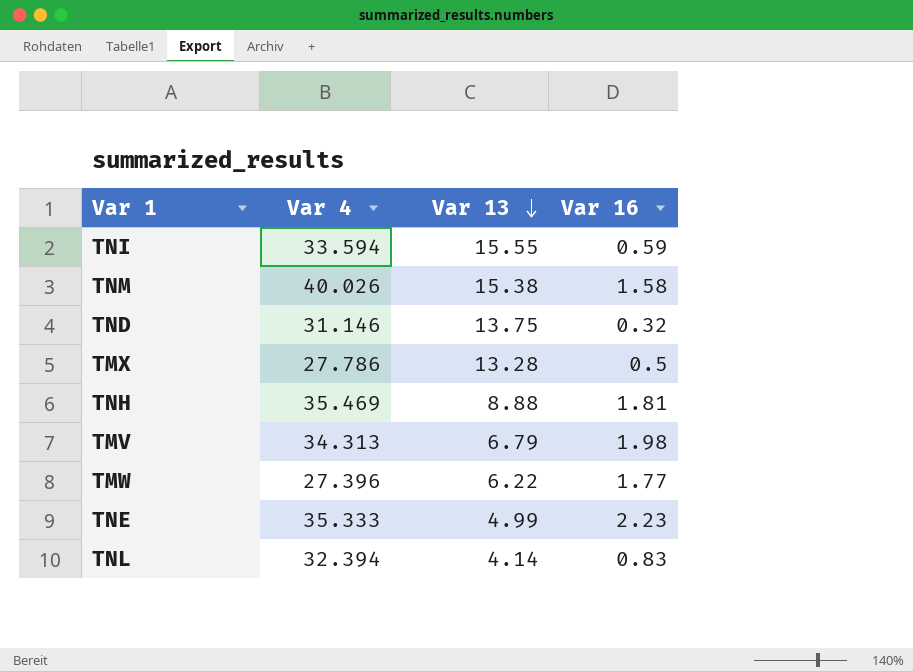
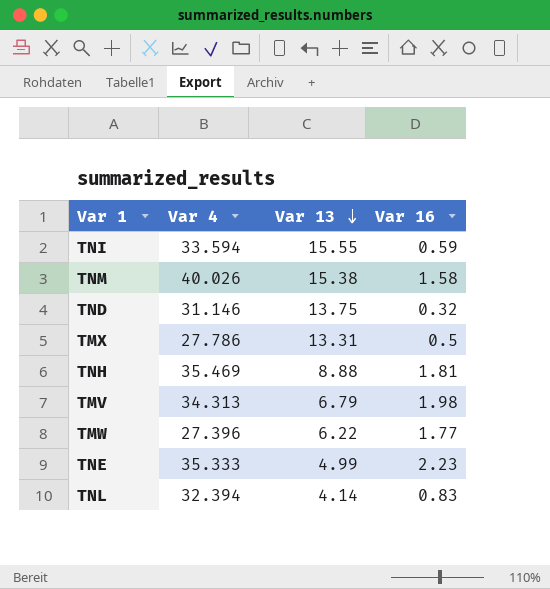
TMX | Var 13: 13.28 -> 13.31

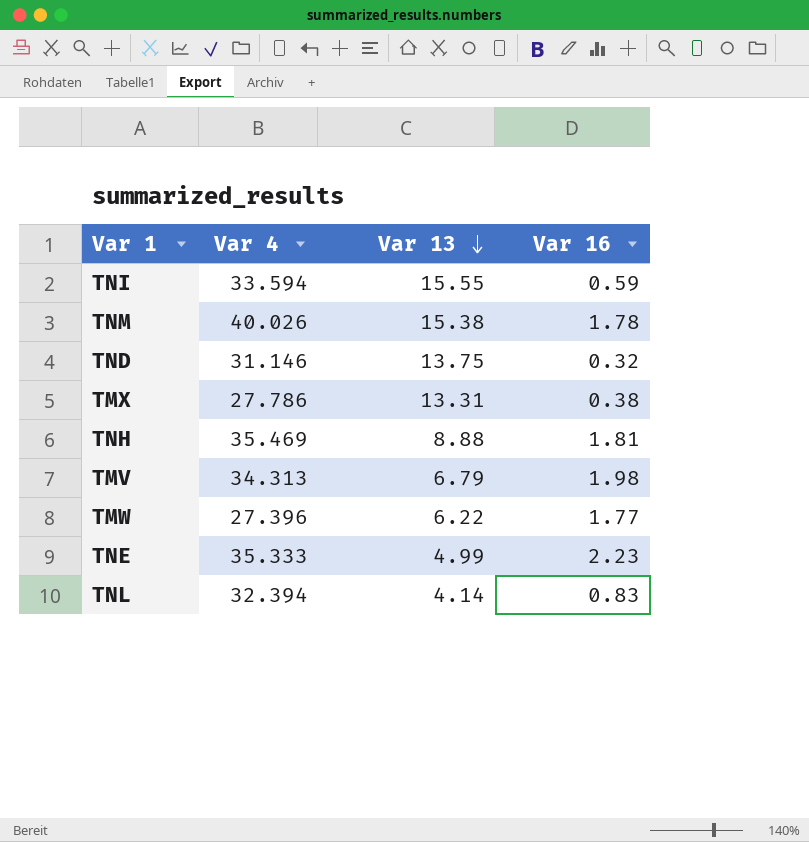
TNM | Var 16: 1.58 -> 1.78
TMX | Var 16: 0.5 -> 0.38

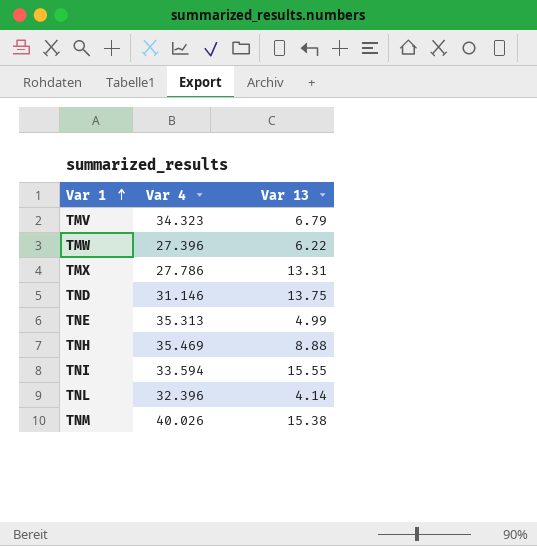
row order: Var 13 descending -> Var 1 ascending
column Var 16 | position: 4 -> none
TMV | Var 4: 34.313 -> 34.323
TNE | Var 4: 35.333 -> 35.313
TNL | Var 4: 32.394 -> 32.396

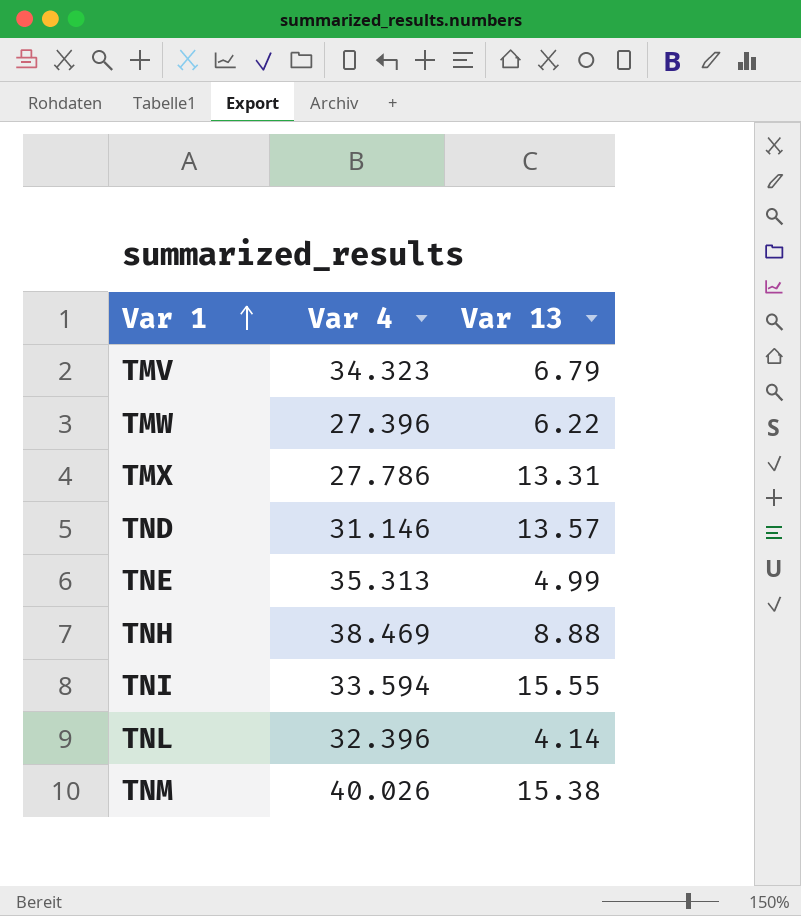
TND | Var 13: 13.75 -> 13.57
TNH | Var 4: 35.469 -> 38.469

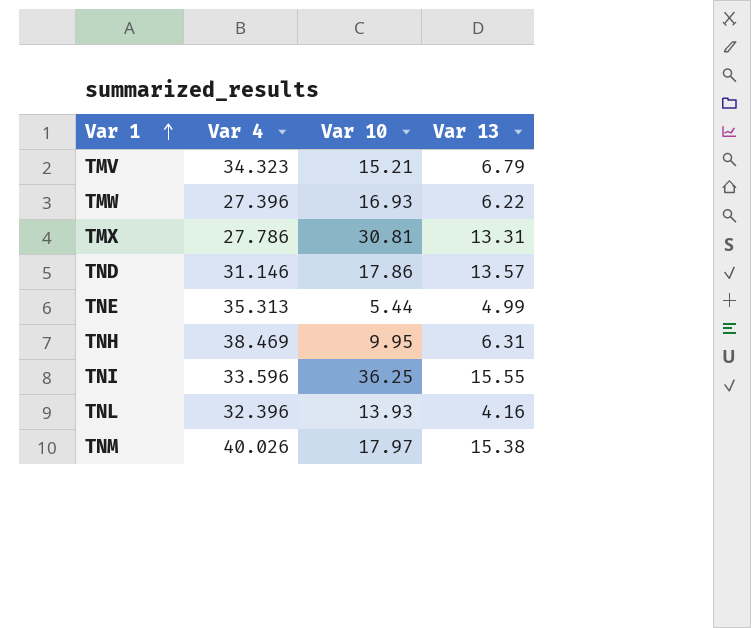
column Var 10 | position: none -> 3
TNH | Var 13: 8.88 -> 6.31
TNI | Var 4: 33.594 -> 33.596
TNL | Var 13: 4.14 -> 4.16

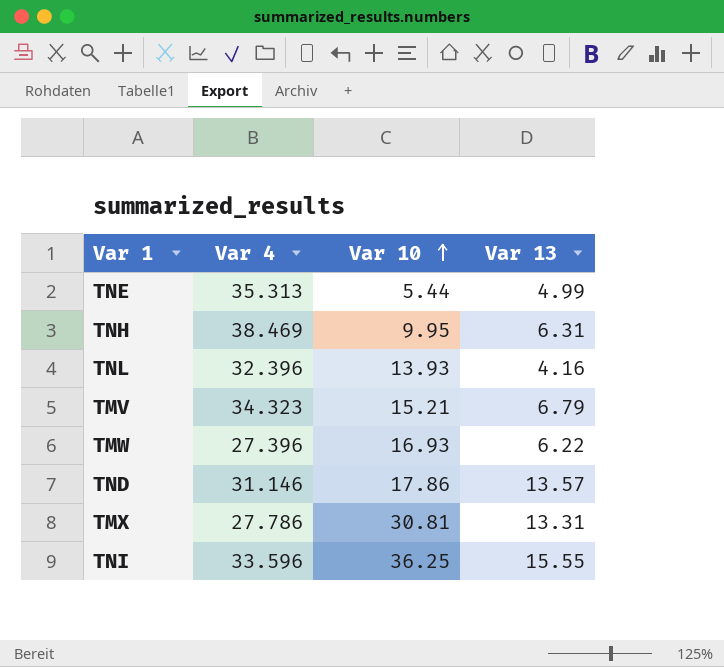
row order: Var 1 ascending -> Var 10 ascending
row TNM: 40.026 | 17.97 | 15.38 -> none

